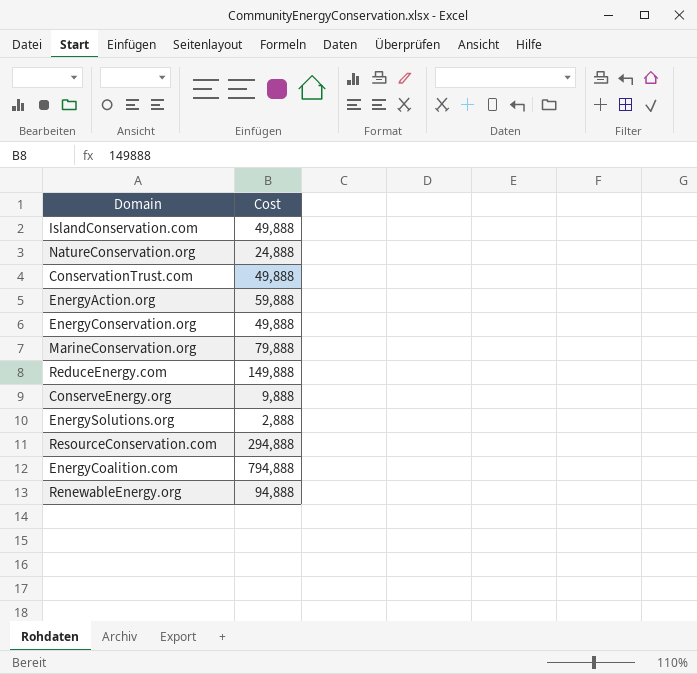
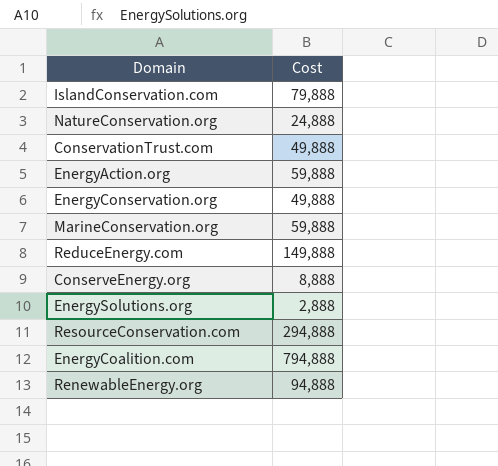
IslandConservation.com | Cost: 49,888 -> 79,888
MarineConservation.org | Cost: 79,888 -> 59,888
ConserveEnergy.org | Cost: 9,888 -> 8,888

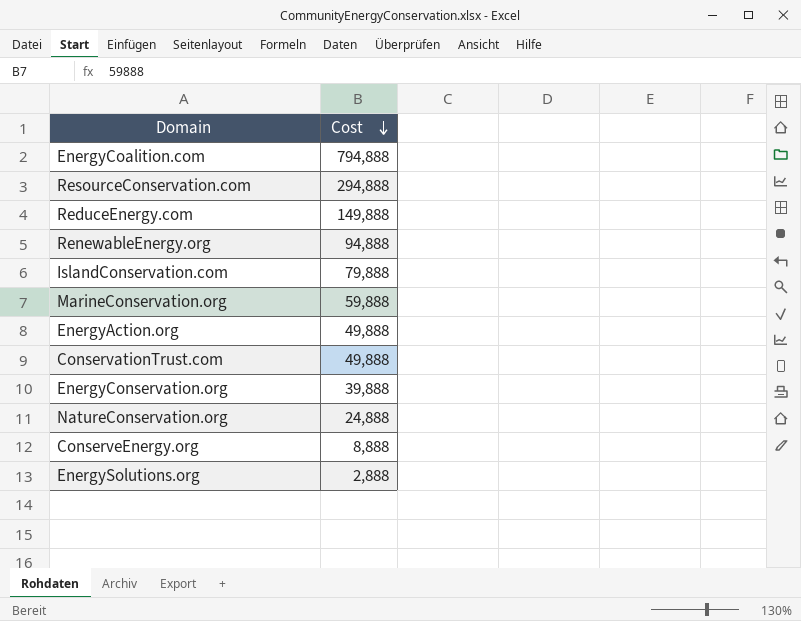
row order: none -> Cost descending
EnergyAction.org | Cost: 59,888 -> 49,888
EnergyConservation.org | Cost: 49,888 -> 39,888

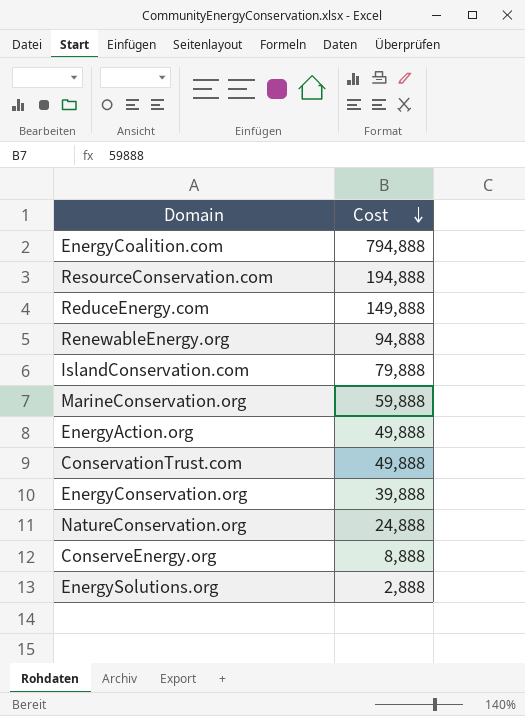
ResourceConservation.com | Cost: 294,888 -> 194,888

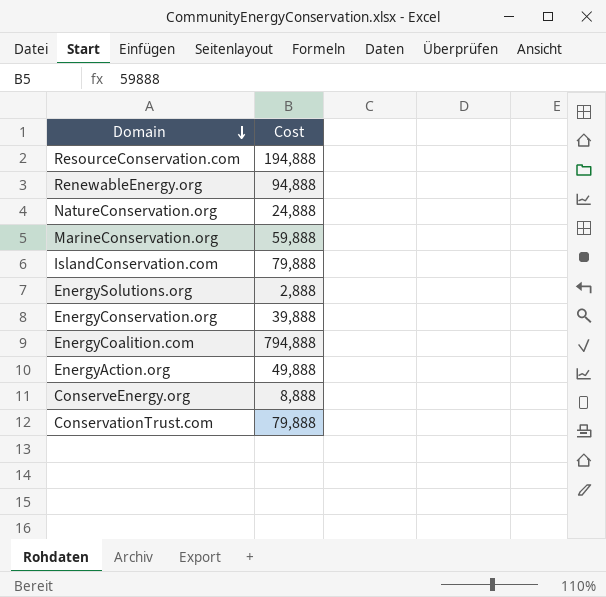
row order: Cost descending -> Domain descending
row ReduceEnergy.com: 149,888 -> none
ConservationTrust.com | Cost: 49,888 -> 79,888

